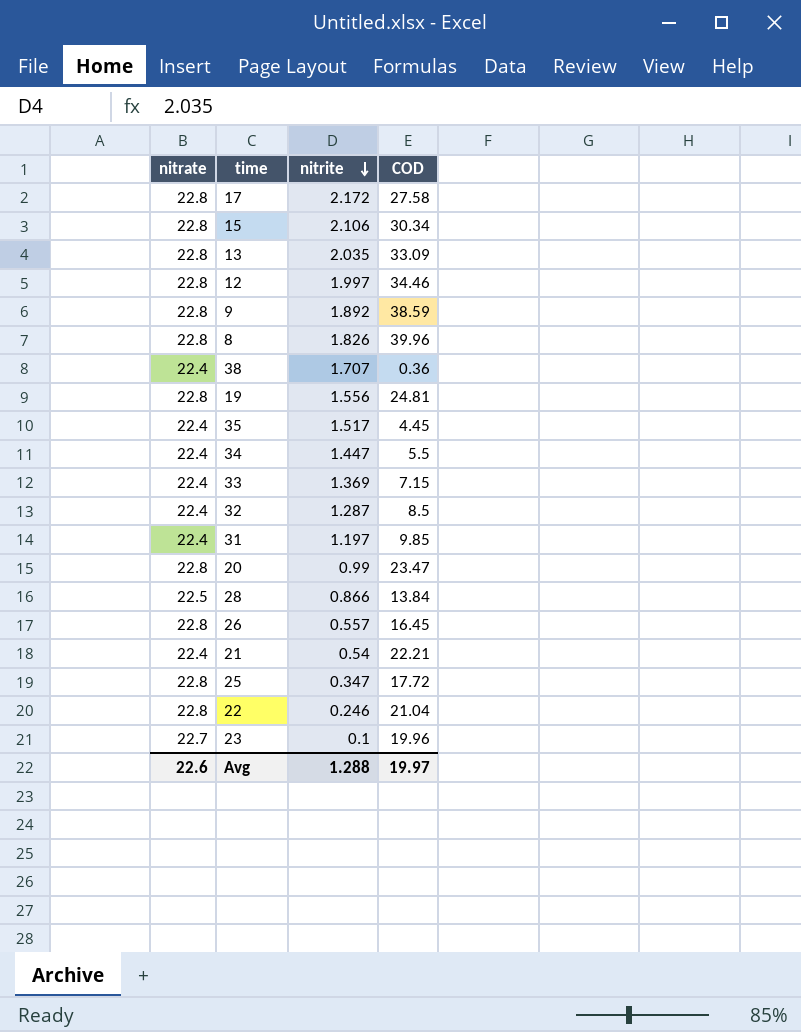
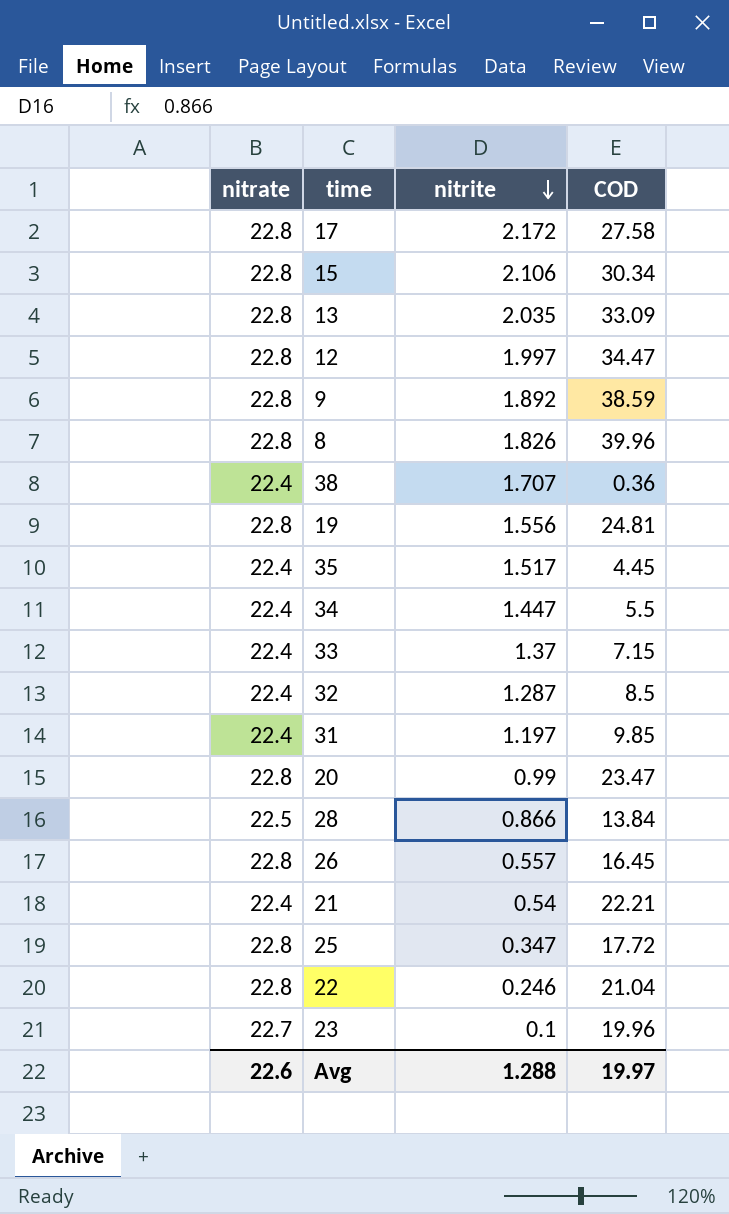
12 | COD: 34.46 -> 34.47
33 | nitrite: 1.369 -> 1.37

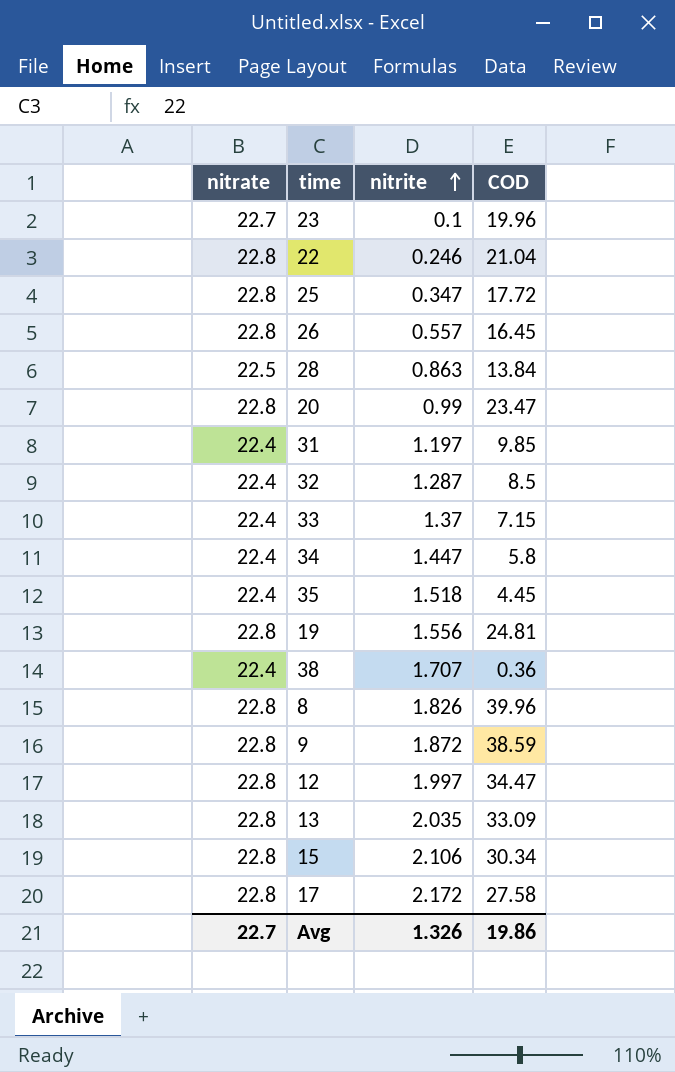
row order: nitrite descending -> nitrite ascending
row 21: 22.4 | 0.54 | 22.21 -> none
28 | nitrite: 0.866 -> 0.863
34 | COD: 5.5 -> 5.8
35 | nitrite: 1.517 -> 1.518
9 | nitrite: 1.892 -> 1.872
Avg | nitrate: 22.6 -> 22.7
Avg | nitrite: 1.288 -> 1.326
Avg | COD: 19.97 -> 19.86

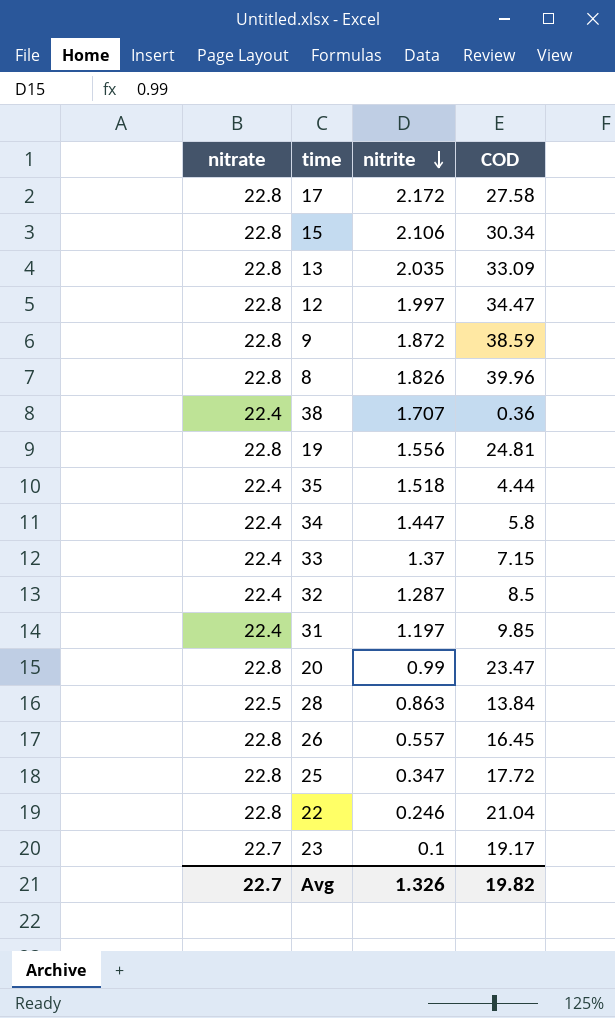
row order: nitrite ascending -> nitrite descending
35 | COD: 4.45 -> 4.44
23 | COD: 19.96 -> 19.17
Avg | COD: 19.86 -> 19.82

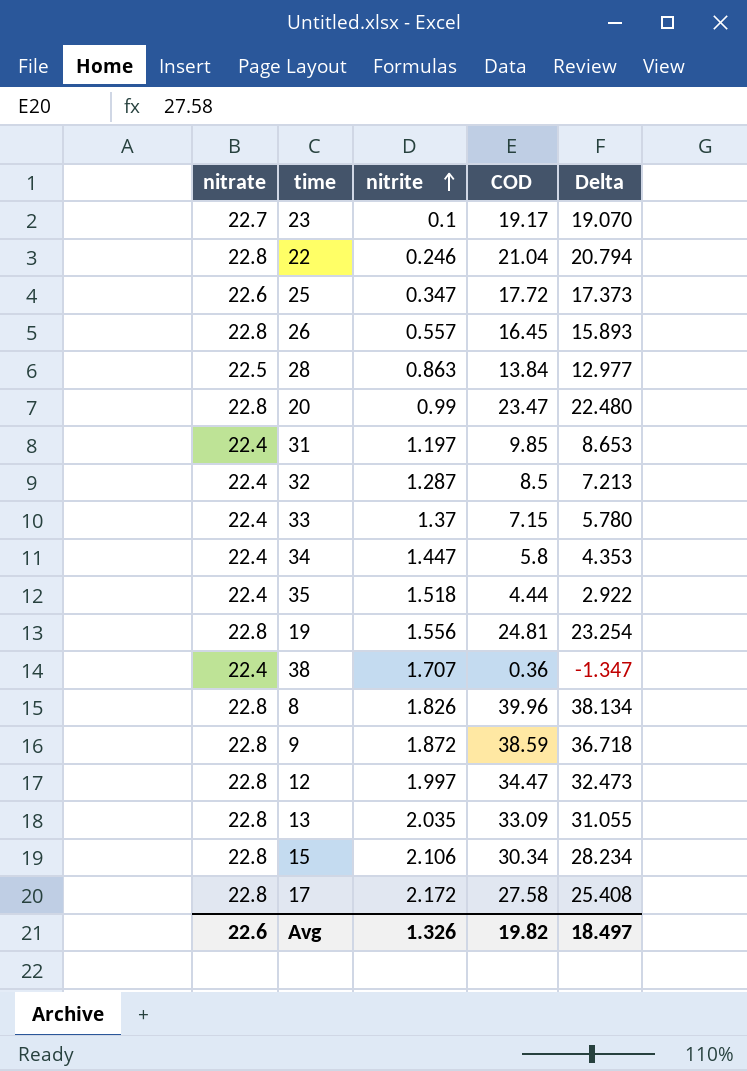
row order: nitrite descending -> nitrite ascending
column Delta | formula: none -> [COD] - [nitrite]
25 | nitrate: 22.8 -> 22.6
Avg | nitrate: 22.7 -> 22.6

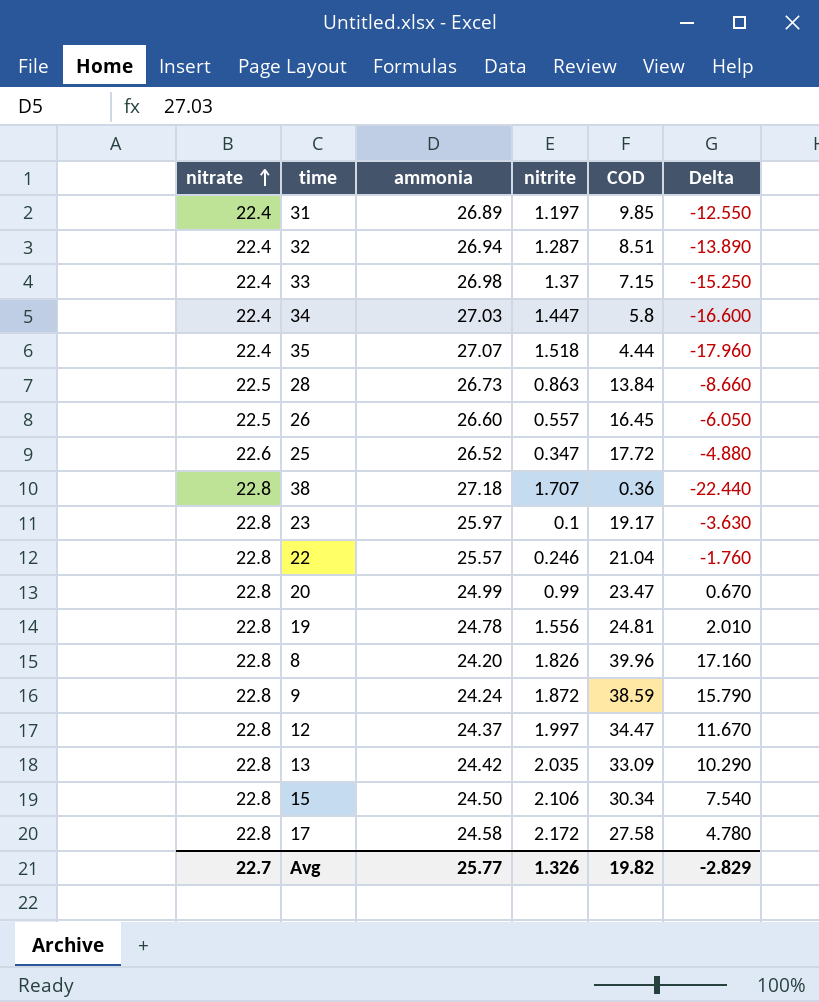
row order: nitrite ascending -> nitrate ascending
column ammonia | position: none -> 3
column Delta | formula: [COD] - [nitrite] -> [COD] - [nitrate]
32 | COD: 8.5 -> 8.51
26 | nitrate: 22.8 -> 22.5
38 | nitrate: 22.4 -> 22.8
23 | nitrate: 22.7 -> 22.8
Avg | nitrate: 22.6 -> 22.7
Avg | Delta: 18.497 -> -2.829

